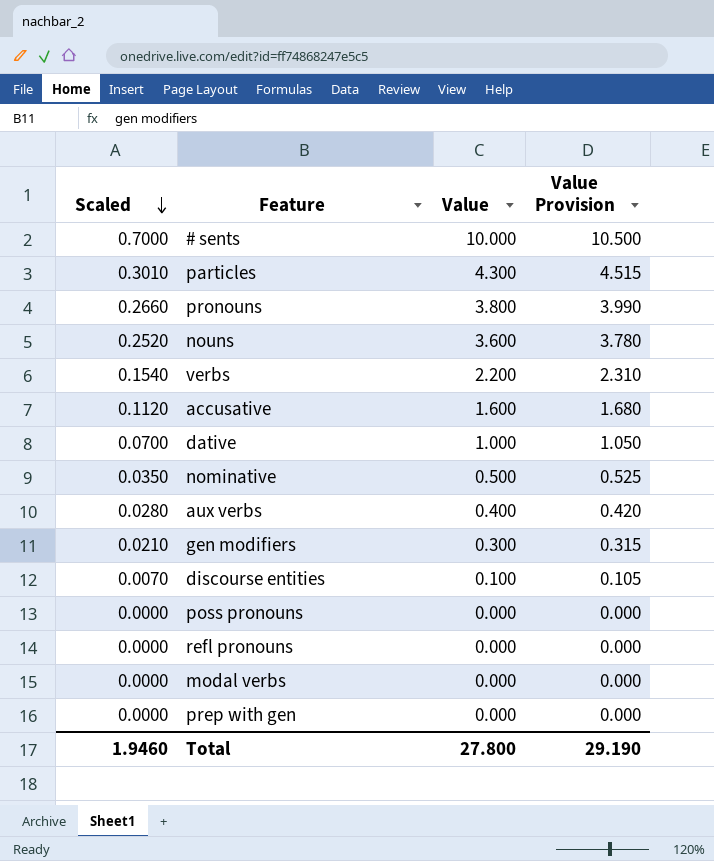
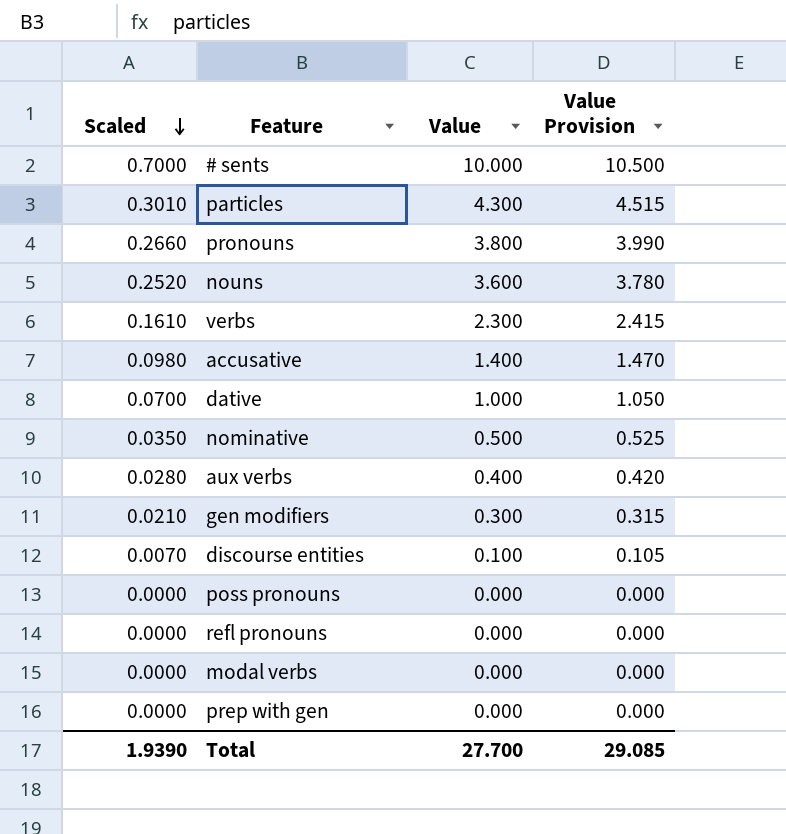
verbs | Scaled: 0.1540 -> 0.1610
verbs | Value: 2.200 -> 2.300
verbs | Value Provision: 2.310 -> 2.415
accusative | Scaled: 0.1120 -> 0.0980
accusative | Value: 1.600 -> 1.400
accusative | Value Provision: 1.680 -> 1.470
Total | Scaled: 1.9460 -> 1.9390
Total | Value: 27.800 -> 27.700
Total | Value Provision: 29.190 -> 29.085

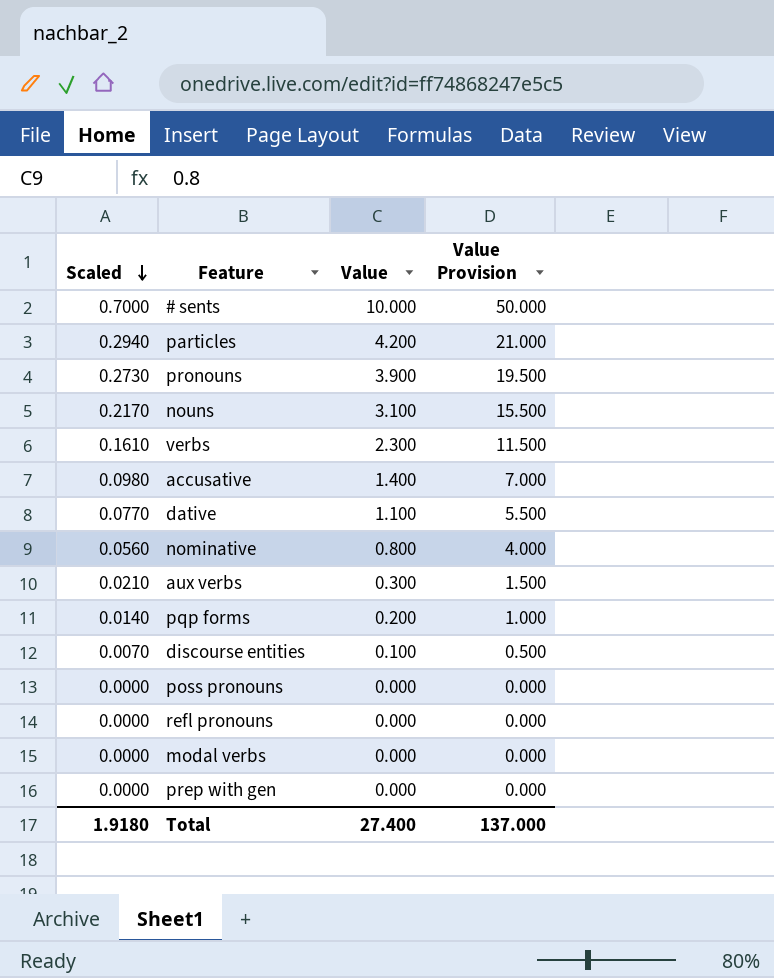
column Value Provision | formula: [Value] * 1.05 -> [Value] * 5
row gen modifiers: 0.0210 | 0.300 | 0.315 -> none
particles | Scaled: 0.3010 -> 0.2940
particles | Value: 4.300 -> 4.200
pronouns | Scaled: 0.2660 -> 0.2730
pronouns | Value: 3.800 -> 3.900
nouns | Scaled: 0.2520 -> 0.2170
nouns | Value: 3.600 -> 3.100
dative | Scaled: 0.0700 -> 0.0770
dative | Value: 1.000 -> 1.100
nominative | Scaled: 0.0350 -> 0.0560
nominative | Value: 0.500 -> 0.800
aux verbs | Scaled: 0.0280 -> 0.0210
aux verbs | Value: 0.400 -> 0.300
row pqp forms: none -> 0.0140 | 0.200 | 1.000
Total | Scaled: 1.9390 -> 1.9180
Total | Value: 27.700 -> 27.400
Total | Value Provision: 29.085 -> 137.000

